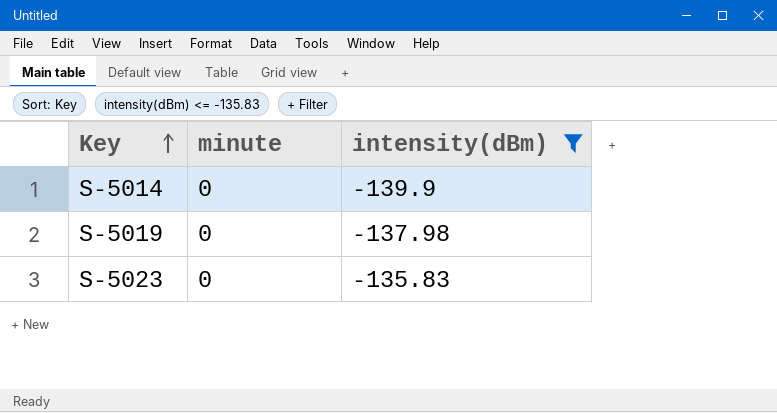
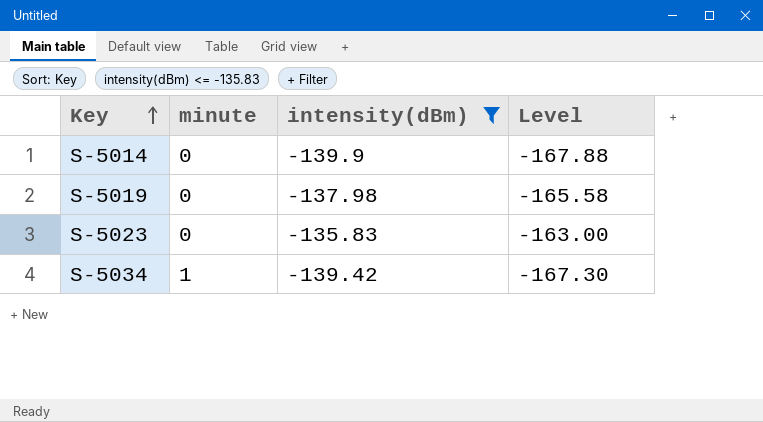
column Level | formula: none -> [intensity(dBm)] * 1.2
row S-5034: none -> 1 | -139.42 | -167.30

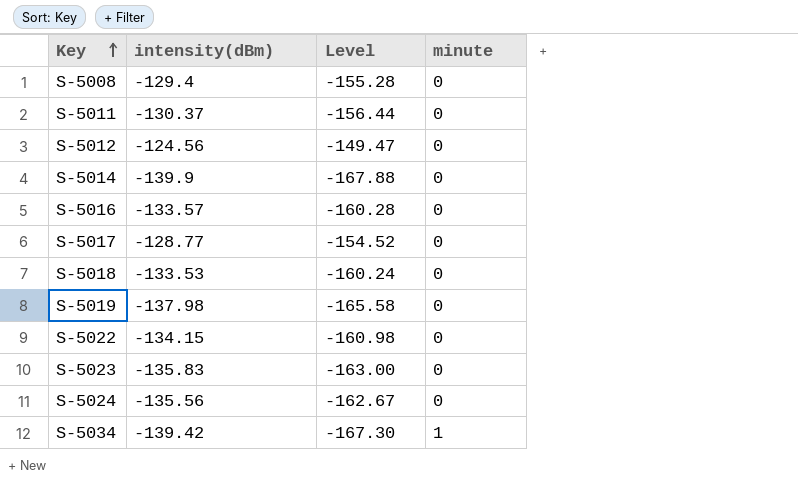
filter: intensity(dBm) <= -135.83 -> none
column minute | position: 2 -> 4

